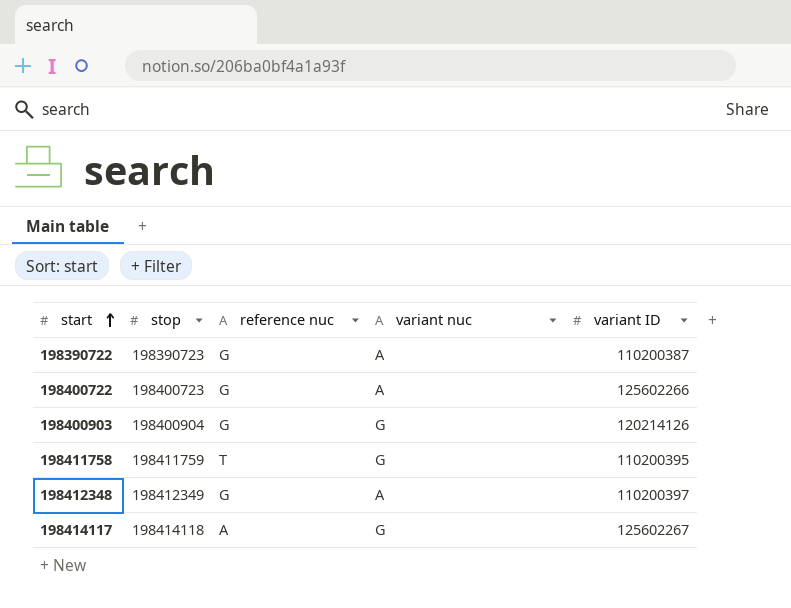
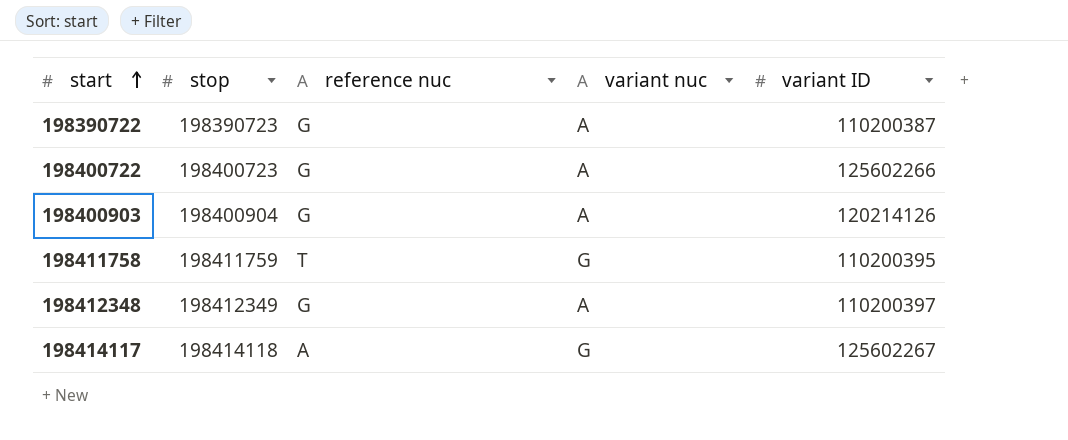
198400903 | variant nuc: G -> A

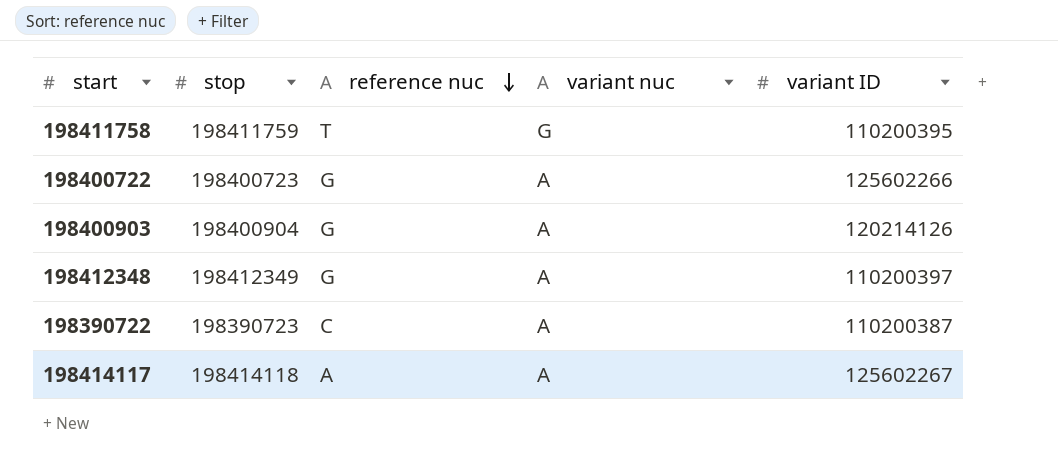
row order: start ascending -> reference nuc descending
198390722 | reference nuc: G -> C
198414117 | variant nuc: G -> A

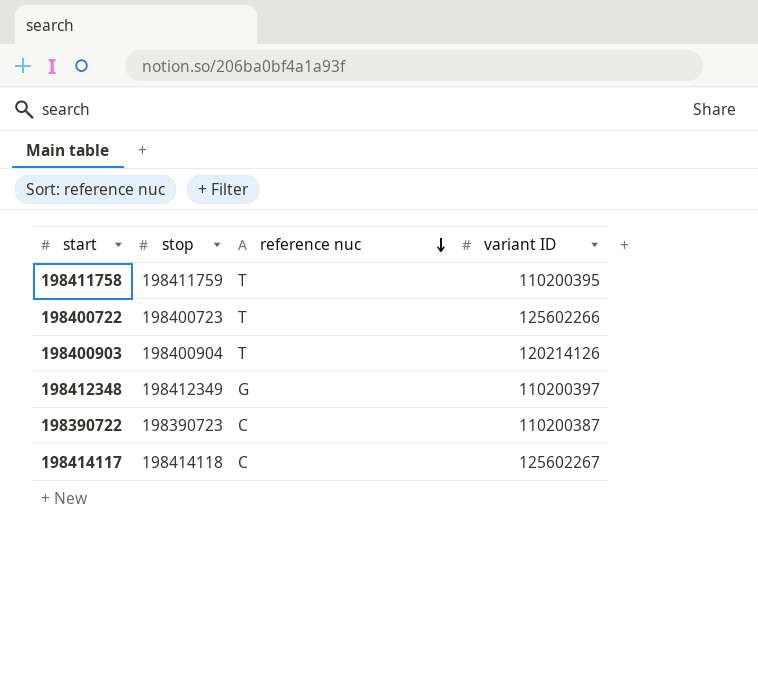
column variant nuc | position: 4 -> none
198400722 | reference nuc: G -> T
198400903 | reference nuc: G -> T
198414117 | reference nuc: A -> C

